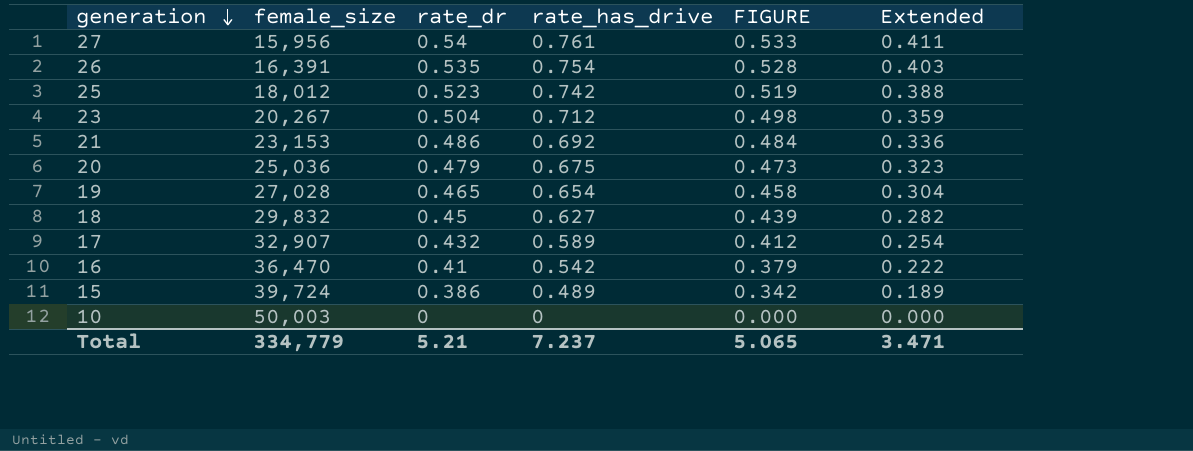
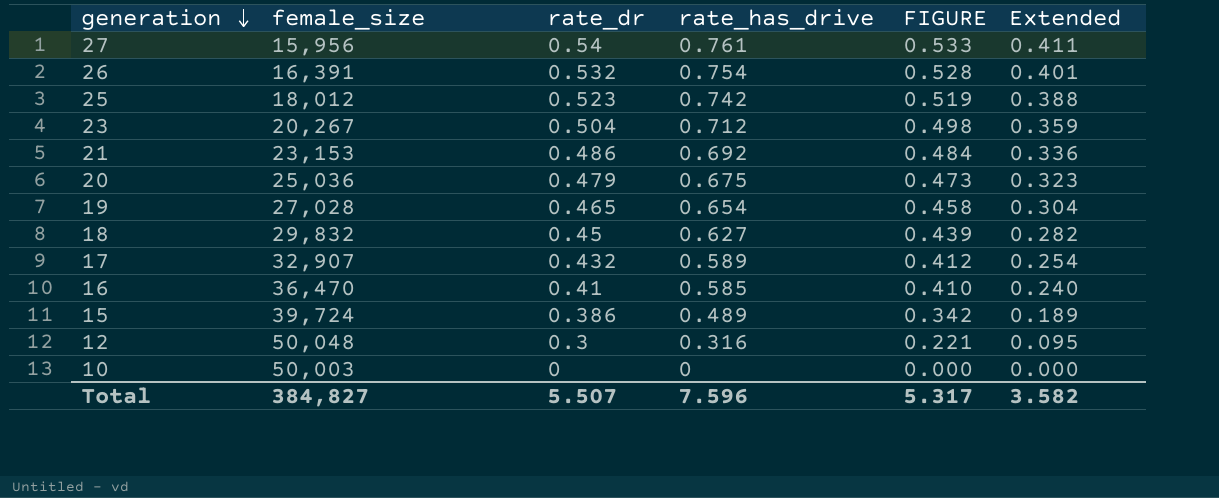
26 | rate_dr: 0.535 -> 0.532
26 | Extended: 0.403 -> 0.401
16 | rate_has_drive: 0.542 -> 0.585
16 | FIGURE: 0.379 -> 0.410
16 | Extended: 0.222 -> 0.240
row 12: none -> 50,048 | 0.3 | 0.316 | 0.221 | 0.095
Total | female_size: 334,779 -> 384,827
Total | rate_dr: 5.21 -> 5.507
Total | rate_has_drive: 7.237 -> 7.596
Total | FIGURE: 5.065 -> 5.317
Total | Extended: 3.471 -> 3.582

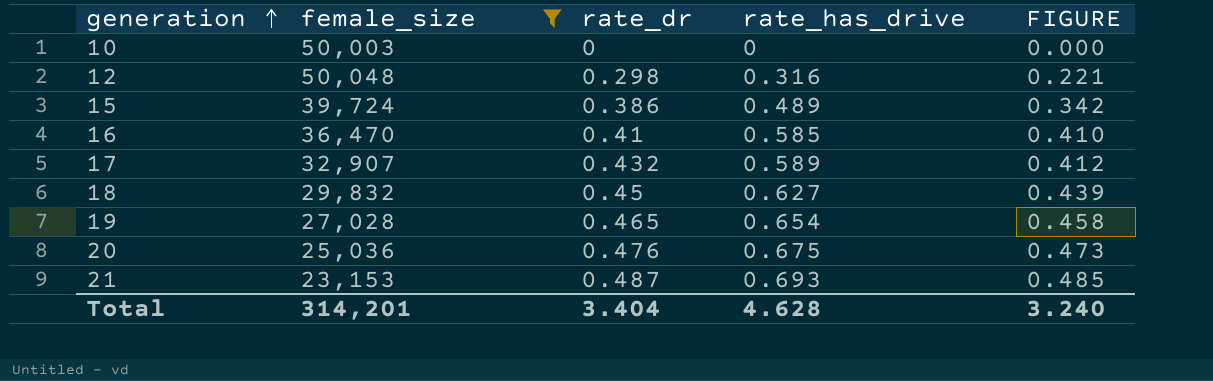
filter: none -> female_size >= 23,153
row order: generation descending -> generation ascending
column Extended | formula: [rate_dr] * [rate_has_drive] -> none
12 | rate_dr: 0.3 -> 0.298
20 | rate_dr: 0.479 -> 0.476
21 | rate_dr: 0.486 -> 0.487
21 | rate_has_drive: 0.692 -> 0.693
21 | FIGURE: 0.484 -> 0.485
Total | female_size: 384,827 -> 314,201
Total | rate_dr: 5.507 -> 3.404
Total | rate_has_drive: 7.596 -> 4.628
Total | FIGURE: 5.317 -> 3.240

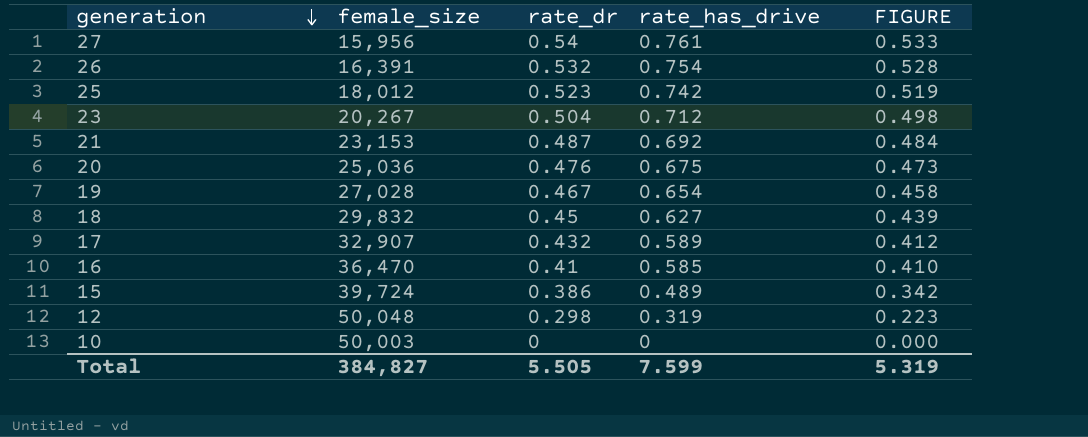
filter: female_size >= 23,153 -> none
row order: generation ascending -> generation descending
21 | rate_has_drive: 0.693 -> 0.692
21 | FIGURE: 0.485 -> 0.484
19 | rate_dr: 0.465 -> 0.467
12 | rate_has_drive: 0.316 -> 0.319
12 | FIGURE: 0.221 -> 0.223
Total | female_size: 314,201 -> 384,827
Total | rate_dr: 3.404 -> 5.505
Total | rate_has_drive: 4.628 -> 7.599
Total | FIGURE: 3.240 -> 5.319

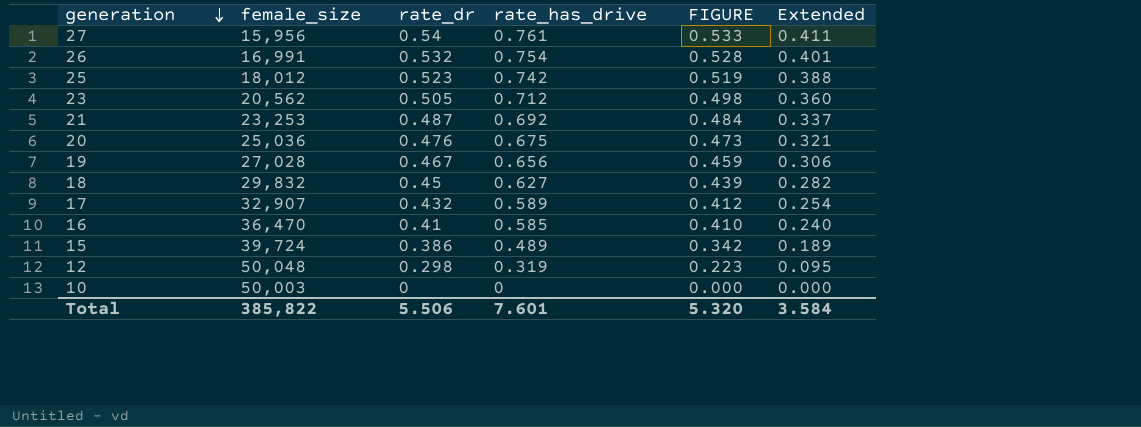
column Extended | formula: none -> [rate_dr] * [rate_has_drive]
26 | female_size: 16,391 -> 16,991
23 | female_size: 20,267 -> 20,562
23 | rate_dr: 0.504 -> 0.505
21 | female_size: 23,153 -> 23,253
19 | rate_has_drive: 0.654 -> 0.656
19 | FIGURE: 0.458 -> 0.459
Total | female_size: 384,827 -> 385,822
Total | rate_dr: 5.505 -> 5.506
Total | rate_has_drive: 7.599 -> 7.601
Total | FIGURE: 5.319 -> 5.320

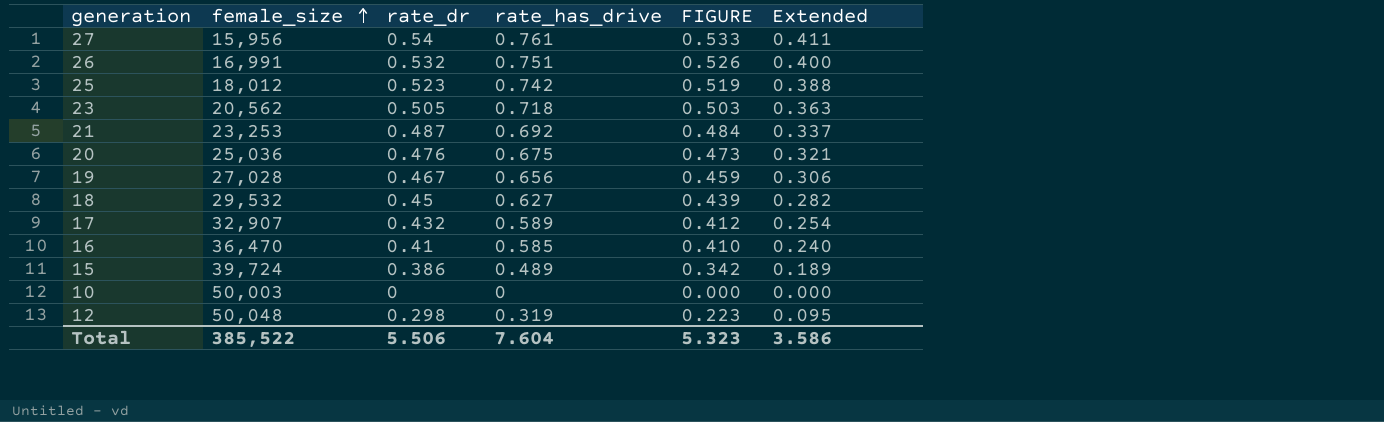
row order: generation descending -> female_size ascending
26 | rate_has_drive: 0.754 -> 0.751
26 | FIGURE: 0.528 -> 0.526
26 | Extended: 0.401 -> 0.400
23 | rate_has_drive: 0.712 -> 0.718
23 | FIGURE: 0.498 -> 0.503
23 | Extended: 0.360 -> 0.363
18 | female_size: 29,832 -> 29,532
Total | female_size: 385,822 -> 385,522
Total | rate_has_drive: 7.601 -> 7.604
Total | FIGURE: 5.320 -> 5.323
Total | Extended: 3.584 -> 3.586

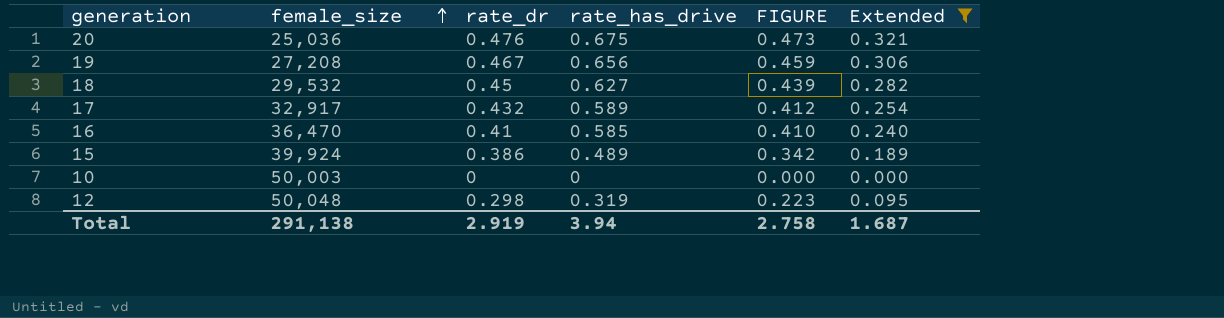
filter: none -> Extended <= 0.321
19 | female_size: 27,028 -> 27,208
17 | female_size: 32,907 -> 32,917
15 | female_size: 39,724 -> 39,924
Total | female_size: 385,522 -> 291,138
Total | rate_dr: 5.506 -> 2.919
Total | rate_has_drive: 7.604 -> 3.94
Total | FIGURE: 5.323 -> 2.758
Total | Extended: 3.586 -> 1.687

